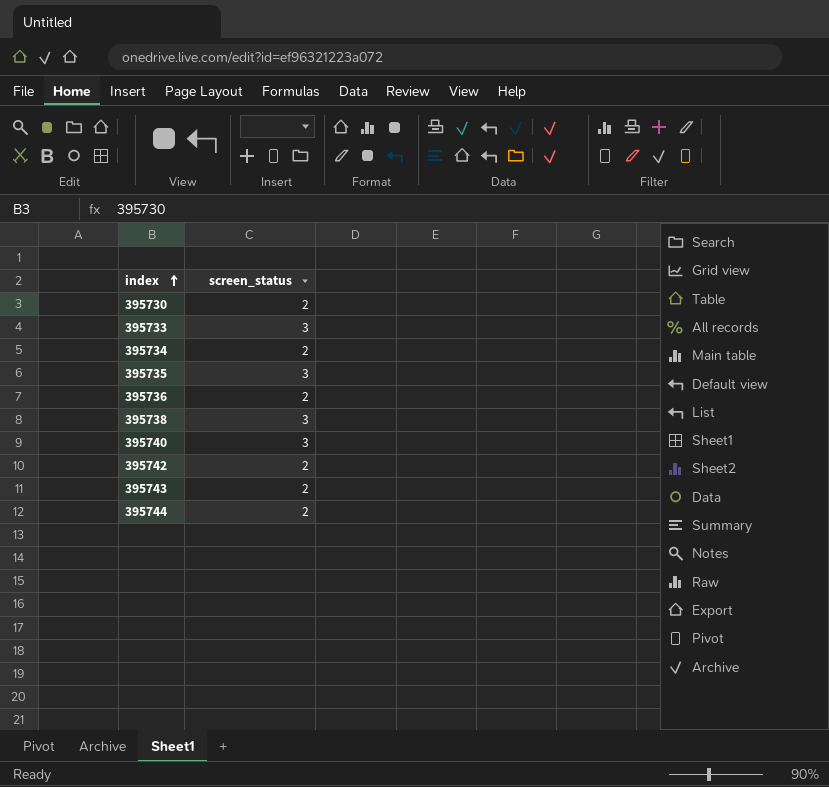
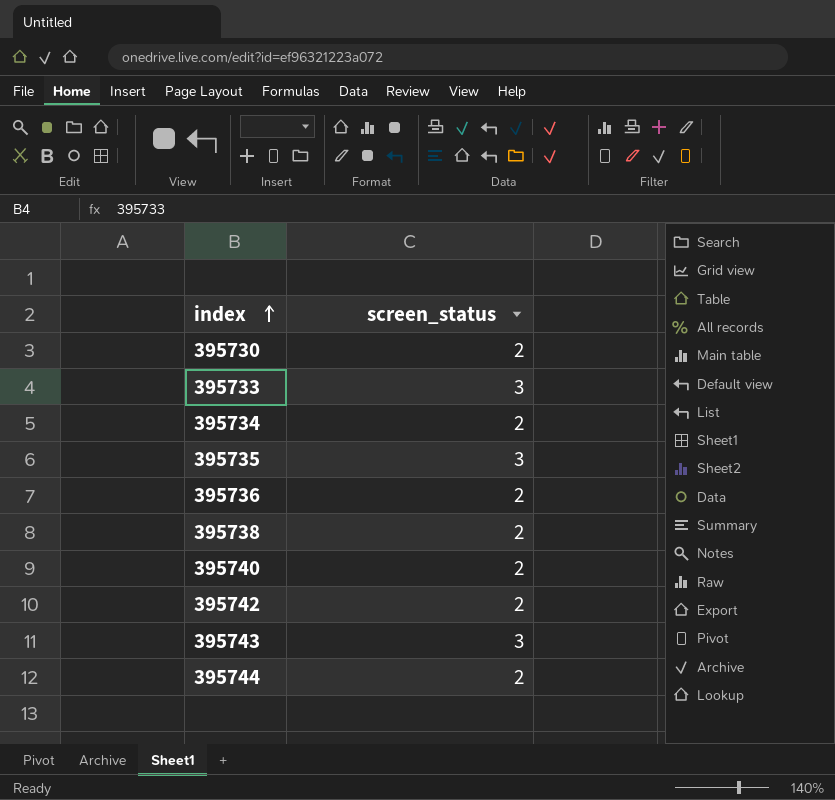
395738 | screen_status: 3 -> 2
395740 | screen_status: 3 -> 2
395743 | screen_status: 2 -> 3

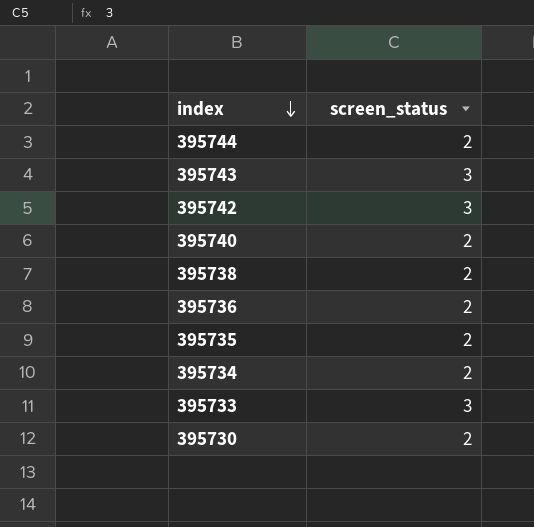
row order: index ascending -> index descending
395742 | screen_status: 2 -> 3
395735 | screen_status: 3 -> 2

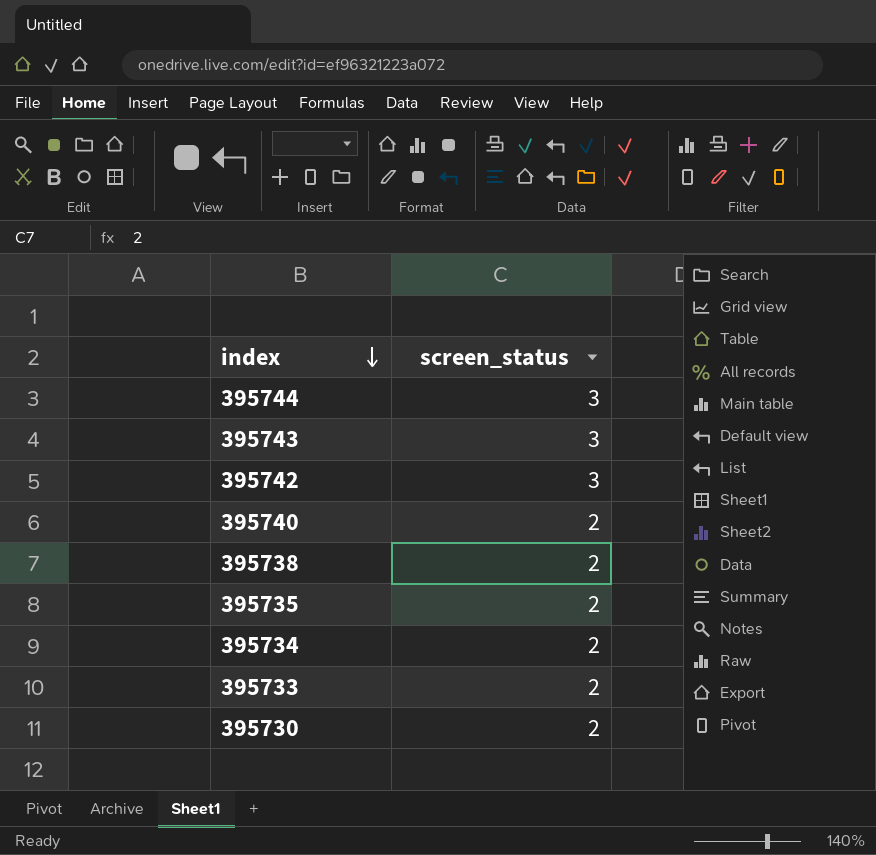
row 395736: 2 -> none
395744 | screen_status: 2 -> 3
395733 | screen_status: 3 -> 2

